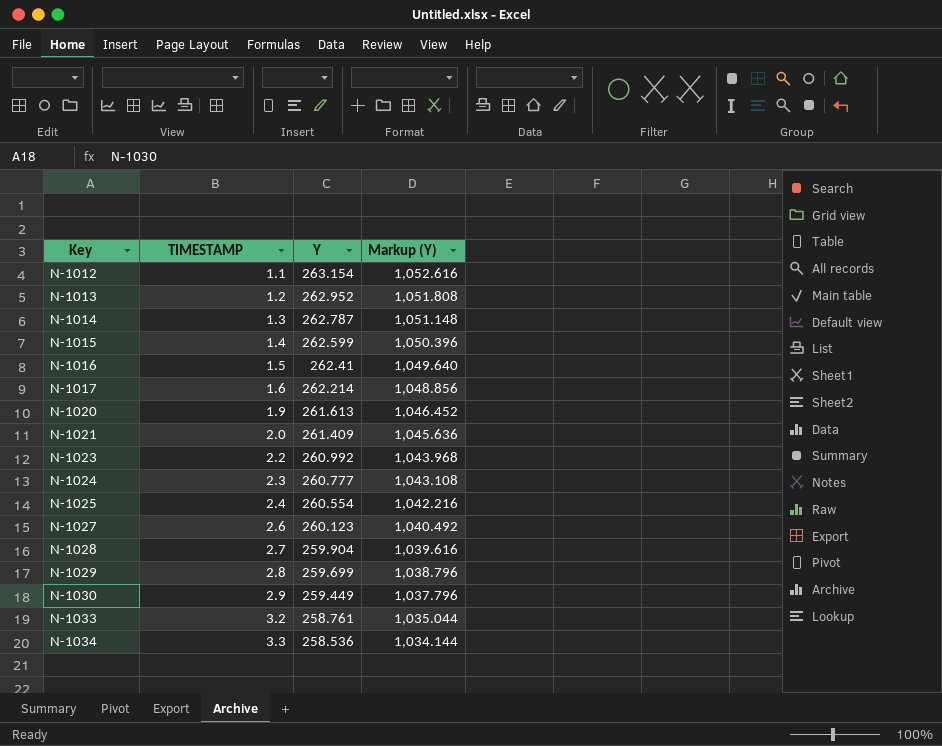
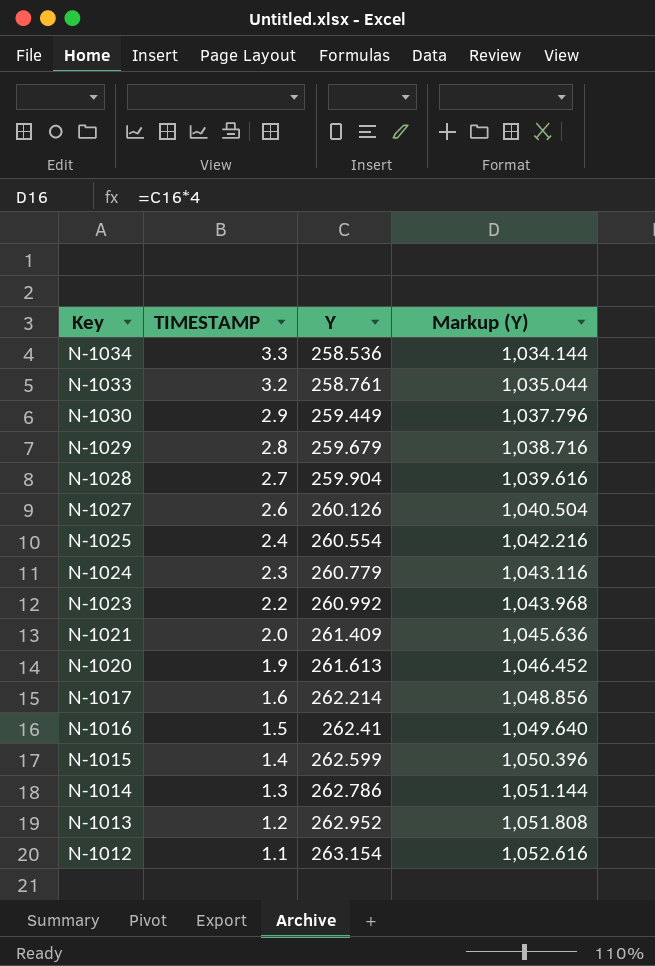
row order: Key ascending -> Key descending
N-1029 | Y: 259.699 -> 259.679
N-1029 | Markup (Y): 1,038.796 -> 1,038.716
N-1027 | Y: 260.123 -> 260.126
N-1027 | Markup (Y): 1,040.492 -> 1,040.504
N-1024 | Y: 260.777 -> 260.779
N-1024 | Markup (Y): 1,043.108 -> 1,043.116
N-1014 | Y: 262.787 -> 262.786
N-1014 | Markup (Y): 1,051.148 -> 1,051.144

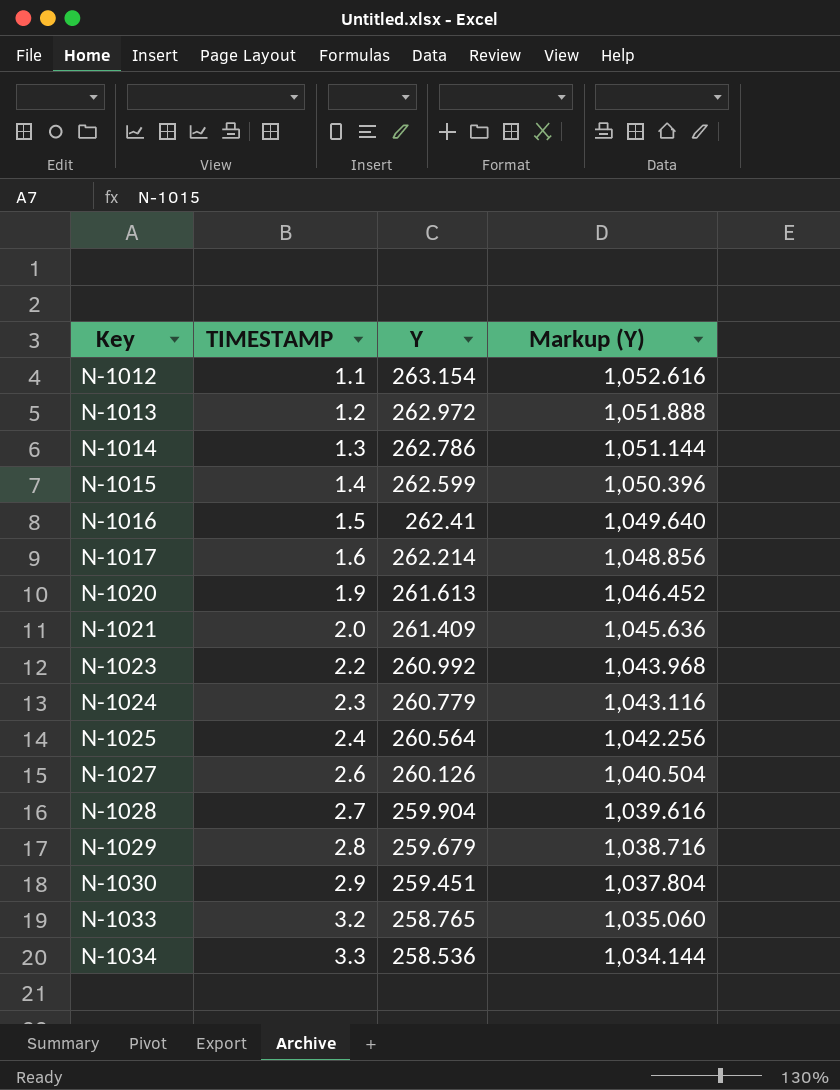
row order: Key descending -> Key ascending
N-1013 | Y: 262.952 -> 262.972
N-1013 | Markup (Y): 1,051.808 -> 1,051.888
N-1025 | Y: 260.554 -> 260.564
N-1025 | Markup (Y): 1,042.216 -> 1,042.256
N-1030 | Y: 259.449 -> 259.451
N-1030 | Markup (Y): 1,037.796 -> 1,037.804
N-1033 | Y: 258.761 -> 258.765
N-1033 | Markup (Y): 1,035.044 -> 1,035.060

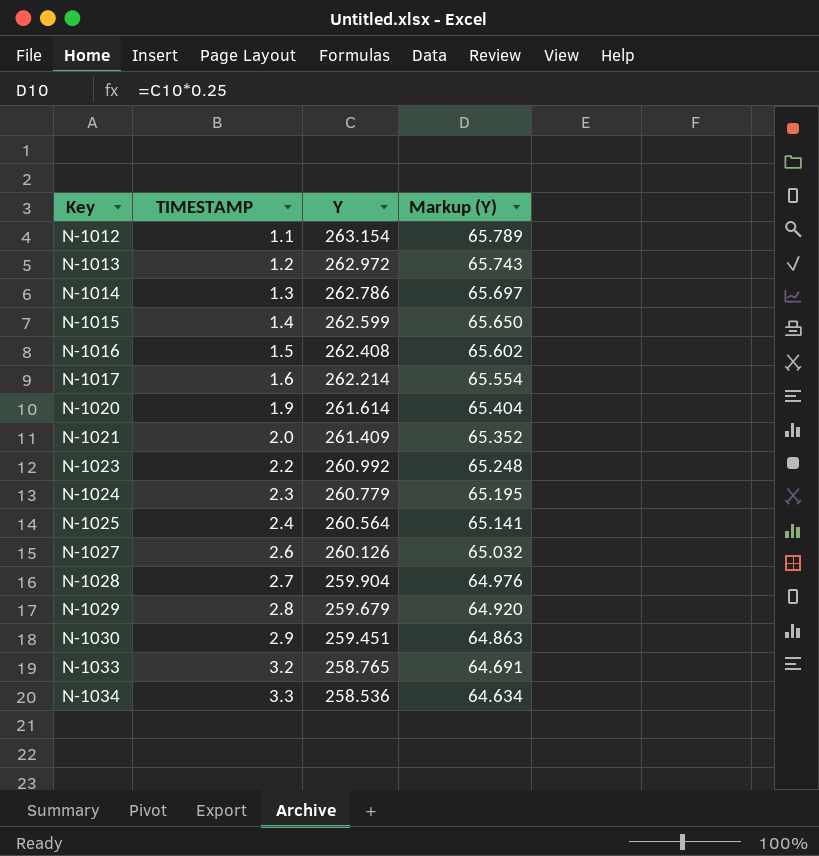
column Markup (Y) | formula: [Y] * 4 -> [Y] * 0.25
N-1016 | Y: 262.41 -> 262.408
N-1020 | Y: 261.613 -> 261.614

